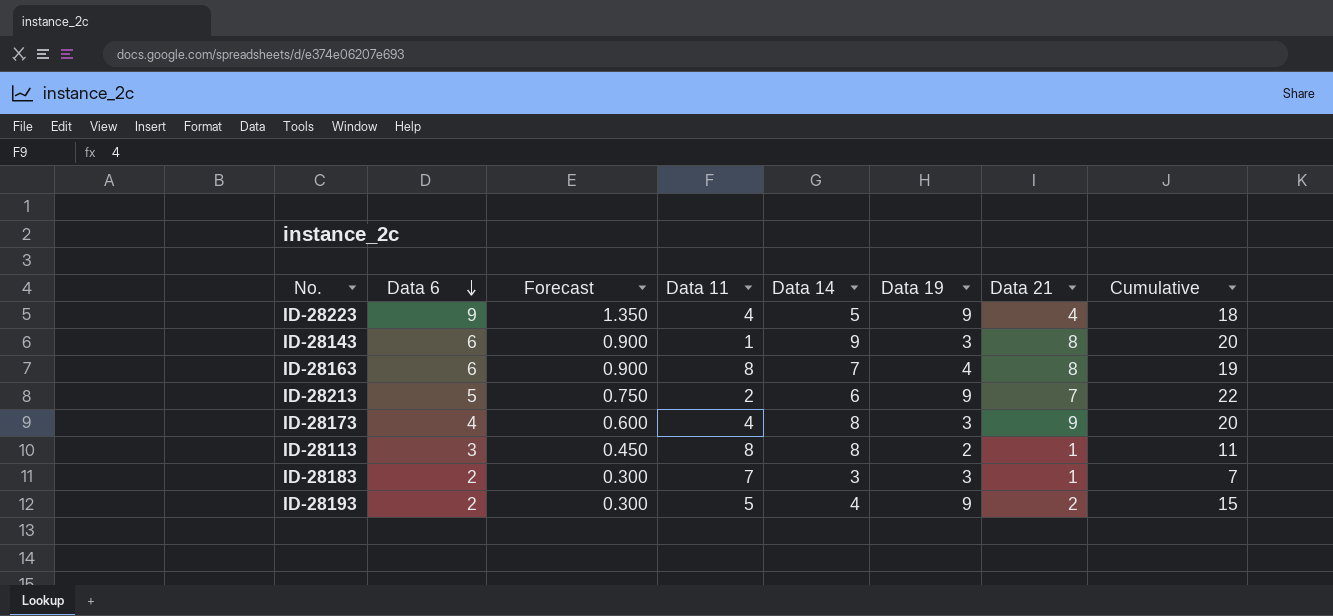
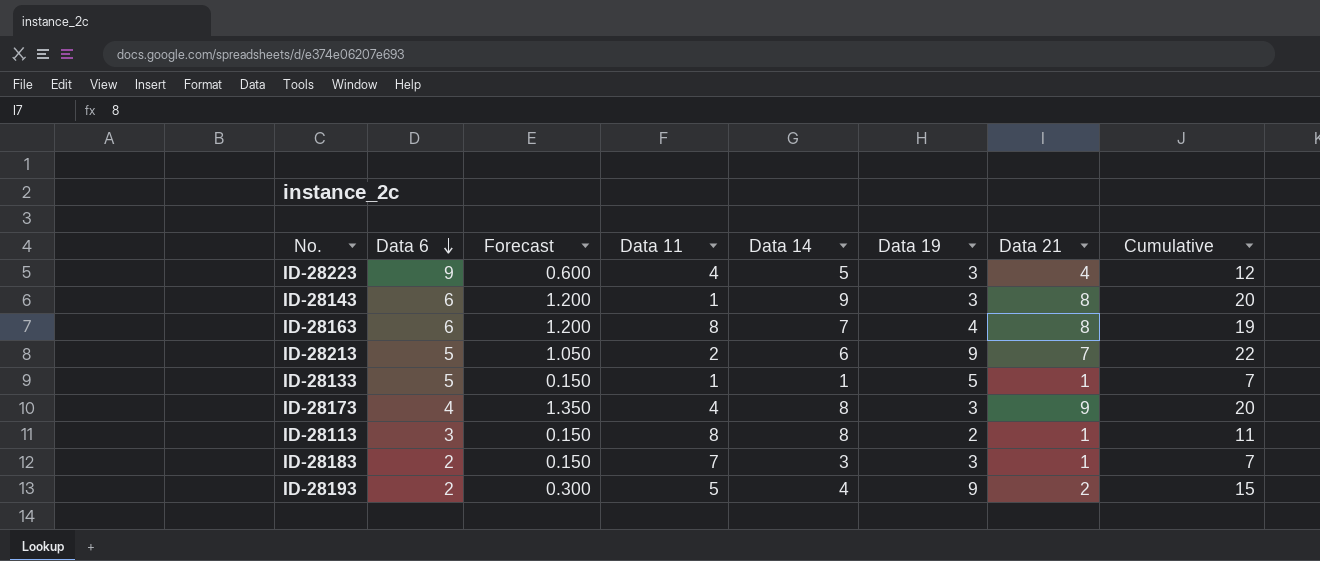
column Forecast | formula: [Data 6] * 0.15 -> [Data 21] * 0.15
ID-28223 | Data 19: 9 -> 3
ID-28223 | Cumulative: 18 -> 12
row ID-28133: none -> 5 | 0.150 | 1 | 1 | 5 | 1 | 7

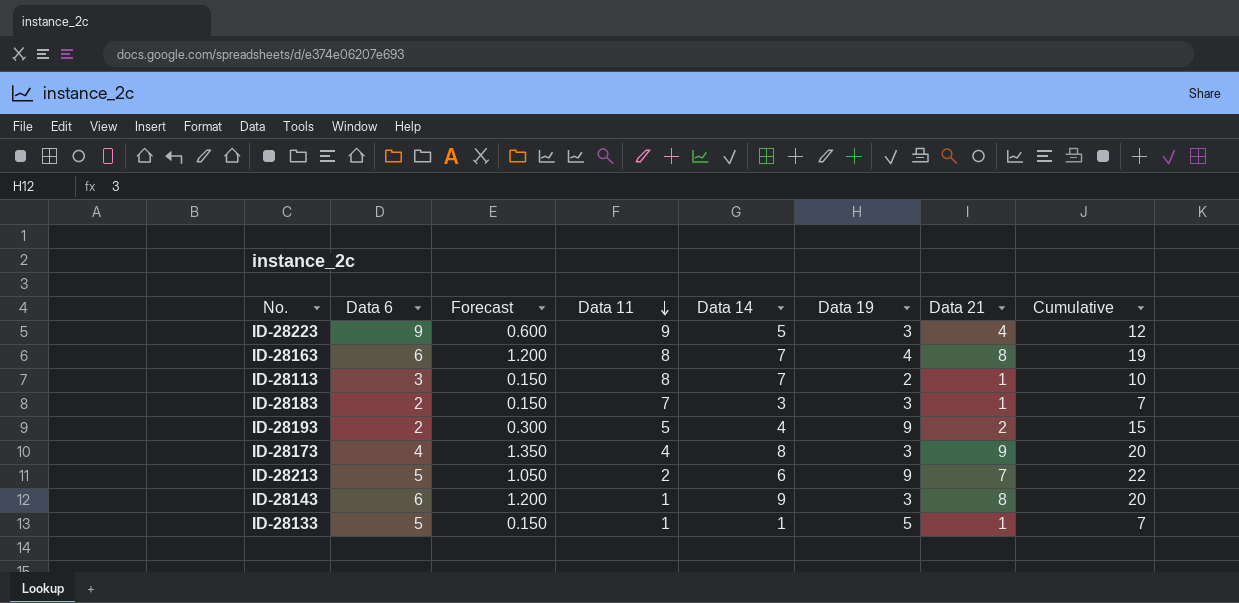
row order: Data 6 descending -> Data 11 descending
ID-28223 | Data 11: 4 -> 9
ID-28113 | Data 14: 8 -> 7
ID-28113 | Cumulative: 11 -> 10

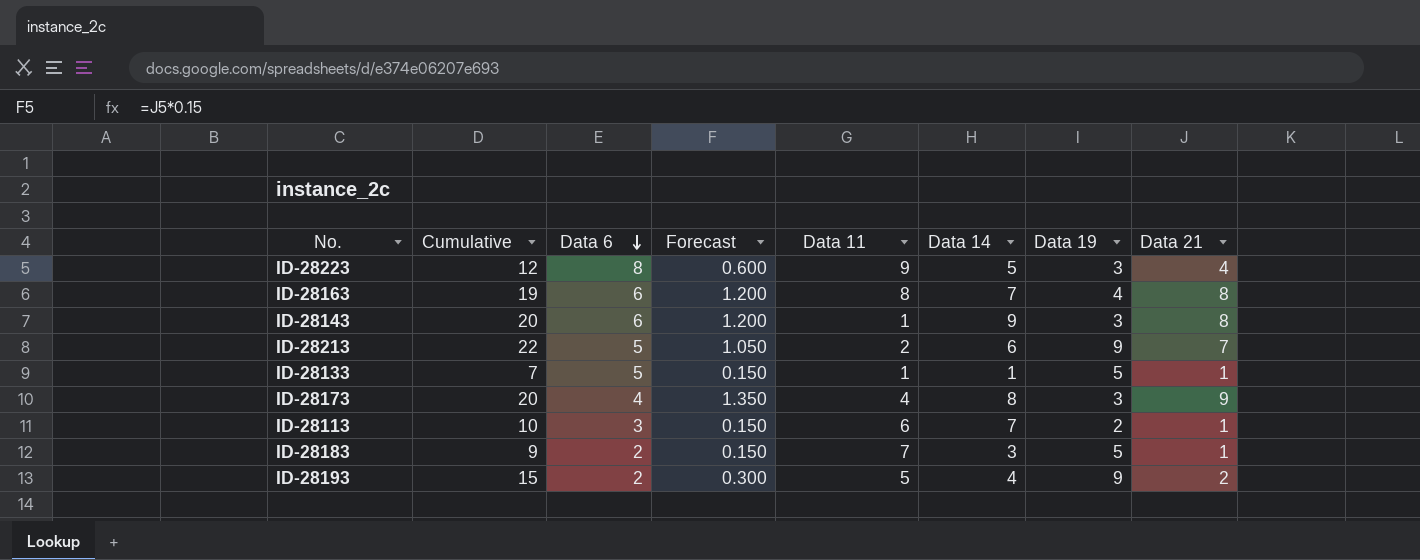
row order: Data 11 descending -> Data 6 descending
column Cumulative | position: 8 -> 2
ID-28223 | Data 6: 9 -> 8
ID-28113 | Data 11: 8 -> 6
ID-28183 | Cumulative: 7 -> 9
ID-28183 | Data 19: 3 -> 5

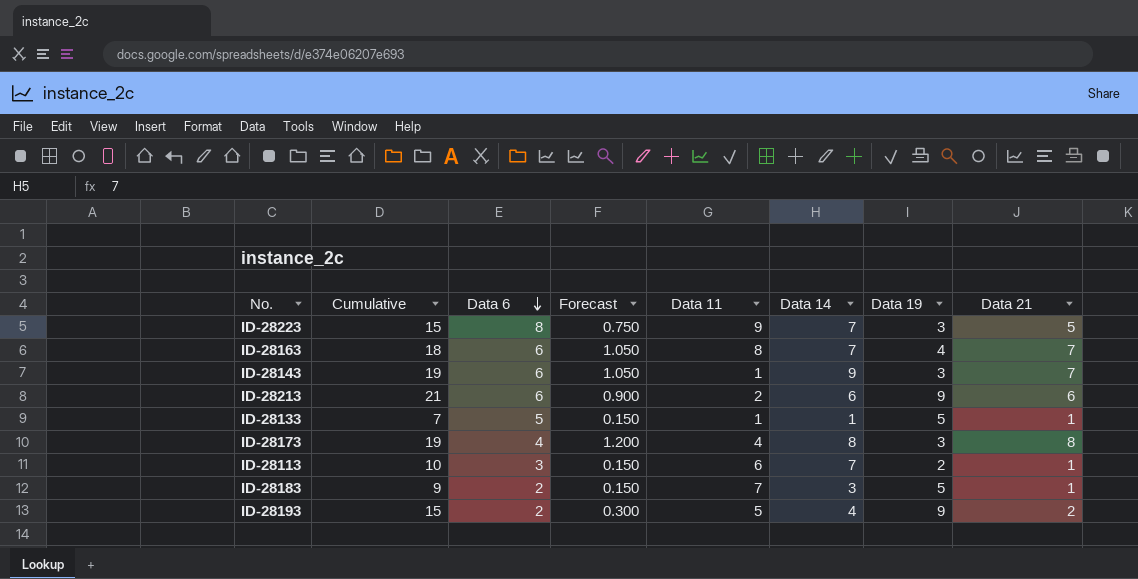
ID-28223 | Cumulative: 12 -> 15
ID-28223 | Forecast: 0.600 -> 0.750
ID-28223 | Data 14: 5 -> 7
ID-28223 | Data 21: 4 -> 5
ID-28163 | Cumulative: 19 -> 18
ID-28163 | Forecast: 1.200 -> 1.050
ID-28163 | Data 21: 8 -> 7
ID-28143 | Cumulative: 20 -> 19
ID-28143 | Forecast: 1.200 -> 1.050
ID-28143 | Data 21: 8 -> 7
ID-28213 | Cumulative: 22 -> 21
ID-28213 | Data 6: 5 -> 6
ID-28213 | Forecast: 1.050 -> 0.900
ID-28213 | Data 21: 7 -> 6
ID-28173 | Cumulative: 20 -> 19
ID-28173 | Forecast: 1.350 -> 1.200
ID-28173 | Data 21: 9 -> 8

